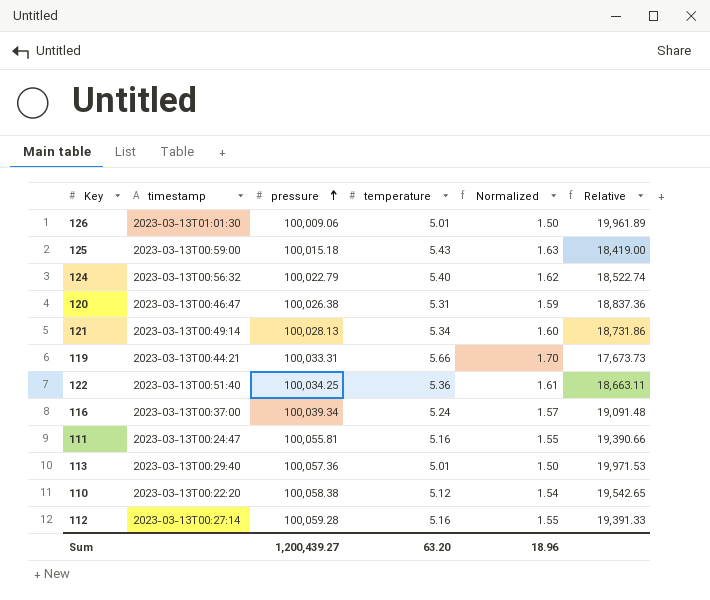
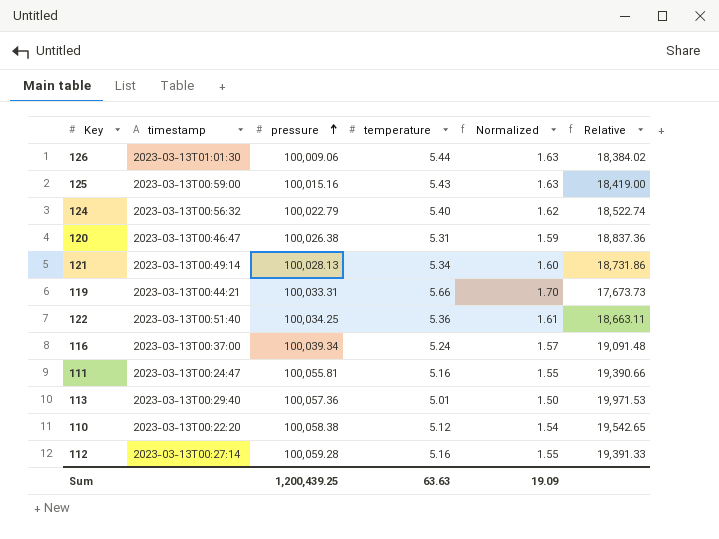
126 | temperature: 5.01 -> 5.44
126 | Normalized: 1.50 -> 1.63
126 | Relative: 19,961.89 -> 18,384.02
125 | pressure: 100,015.18 -> 100,015.16
Sum | pressure: 1,200,439.27 -> 1,200,439.25
Sum | temperature: 63.20 -> 63.63
Sum | Normalized: 18.96 -> 19.09

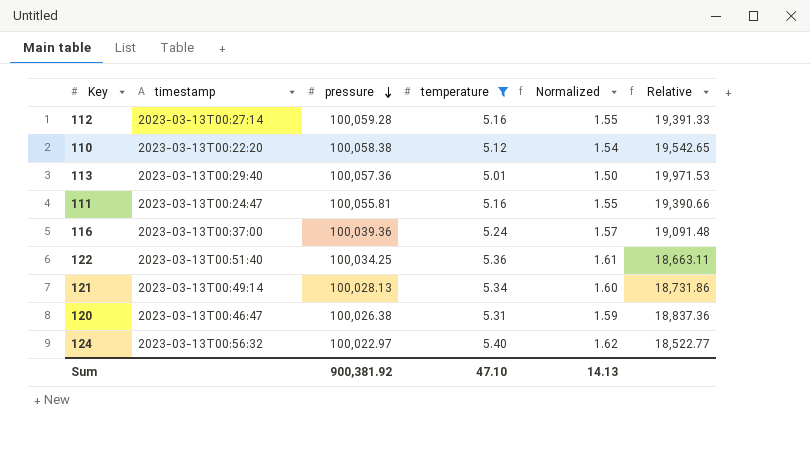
filter: none -> temperature <= 5.40
row order: pressure ascending -> pressure descending
116 | pressure: 100,039.34 -> 100,039.36
124 | pressure: 100,022.79 -> 100,022.97
124 | Relative: 18,522.74 -> 18,522.77
Sum | pressure: 1,200,439.25 -> 900,381.92
Sum | temperature: 63.63 -> 47.10
Sum | Normalized: 19.09 -> 14.13

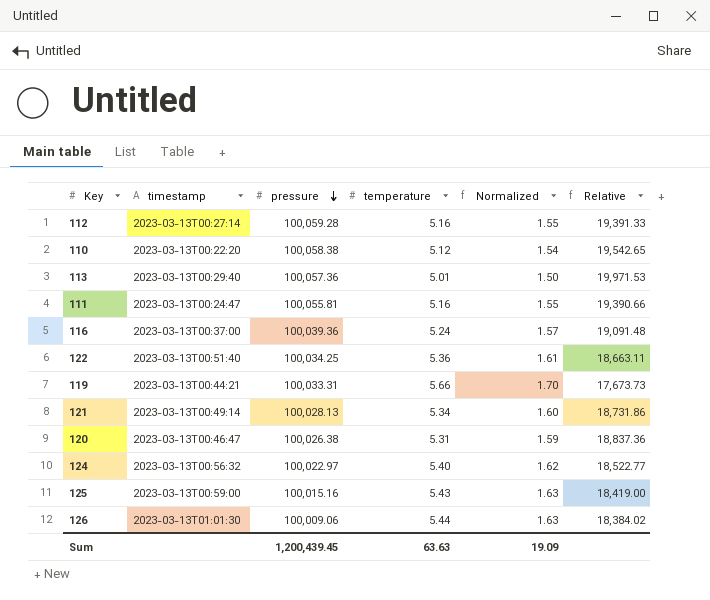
filter: temperature <= 5.40 -> none
Sum | pressure: 900,381.92 -> 1,200,439.45
Sum | temperature: 47.10 -> 63.63
Sum | Normalized: 14.13 -> 19.09

